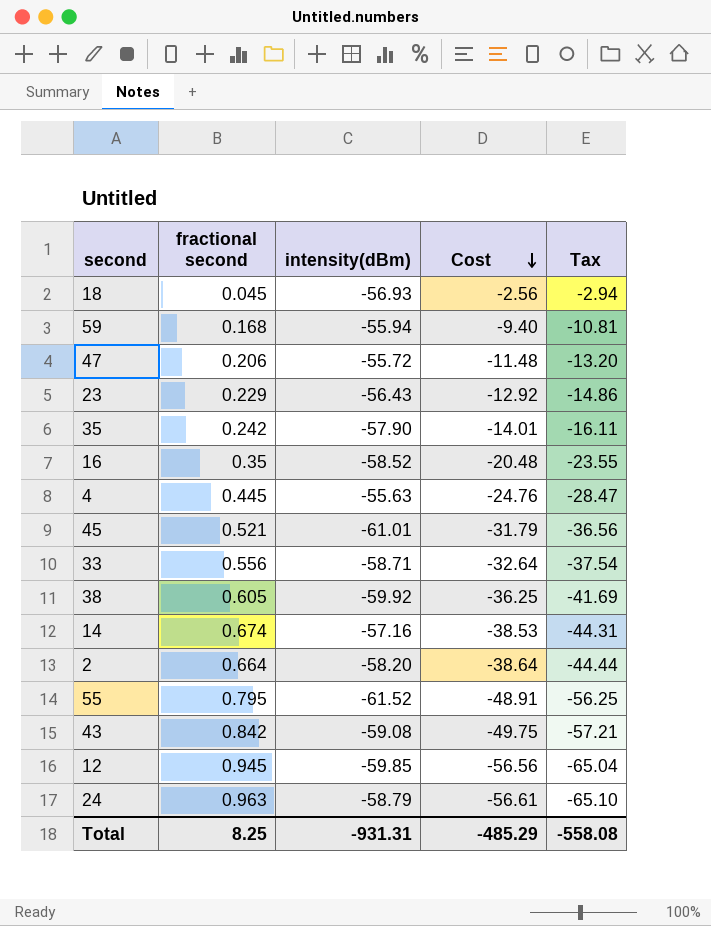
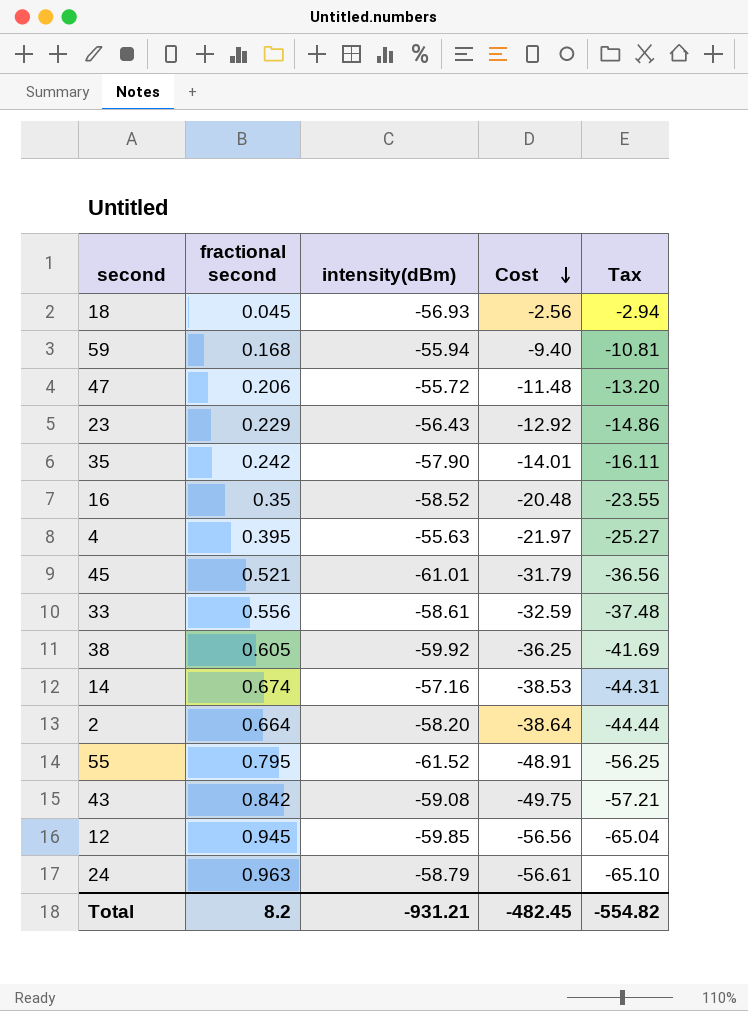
4 | fractional second: 0.445 -> 0.395
4 | Cost: -24.76 -> -21.97
4 | Tax: -28.47 -> -25.27
33 | intensity(dBm): -58.71 -> -58.61
33 | Cost: -32.64 -> -32.59
33 | Tax: -37.54 -> -37.48
Total | fractional second: 8.25 -> 8.2
Total | intensity(dBm): -931.31 -> -931.21
Total | Cost: -485.29 -> -482.45
Total | Tax: -558.08 -> -554.82

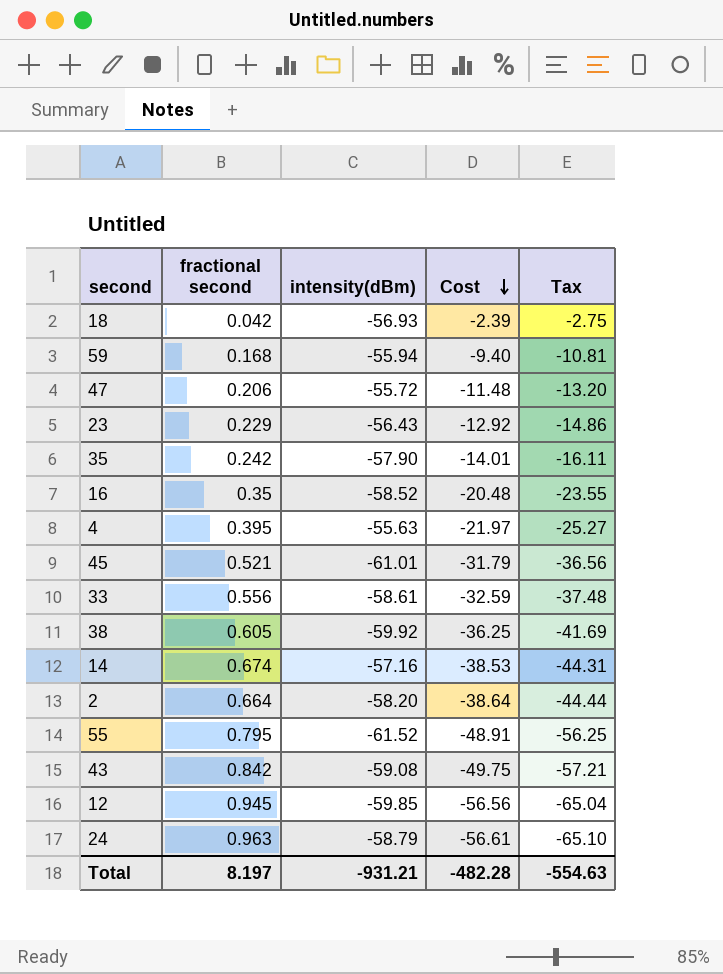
18 | fractional second: 0.045 -> 0.042
18 | Cost: -2.56 -> -2.39
18 | Tax: -2.94 -> -2.75
Total | fractional second: 8.2 -> 8.197
Total | Cost: -482.45 -> -482.28
Total | Tax: -554.82 -> -554.63

